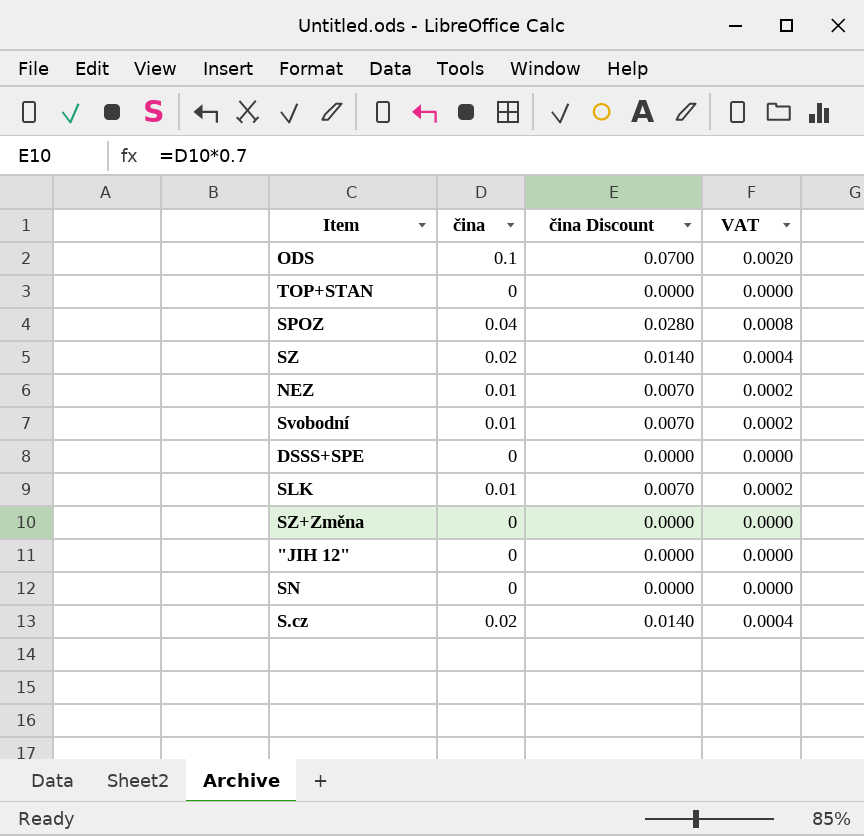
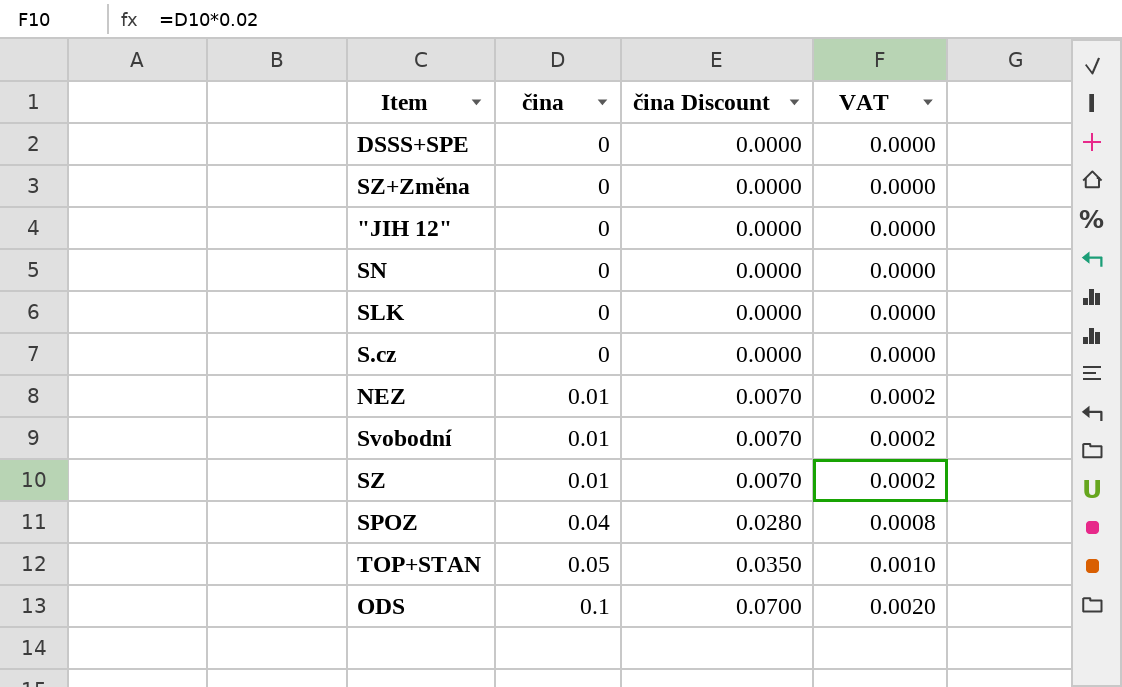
row order: none -> čina ascending
SLK | čina: 0.01 -> 0
SLK | čina Discount: 0.0070 -> 0.0000
SLK | VAT: 0.0002 -> 0.0000
S.cz | čina: 0.02 -> 0
S.cz | čina Discount: 0.0140 -> 0.0000
S.cz | VAT: 0.0004 -> 0.0000
SZ | čina: 0.02 -> 0.01
SZ | čina Discount: 0.0140 -> 0.0070
SZ | VAT: 0.0004 -> 0.0002
TOP+STAN | čina: 0 -> 0.05
TOP+STAN | čina Discount: 0.0000 -> 0.0350
TOP+STAN | VAT: 0.0000 -> 0.0010

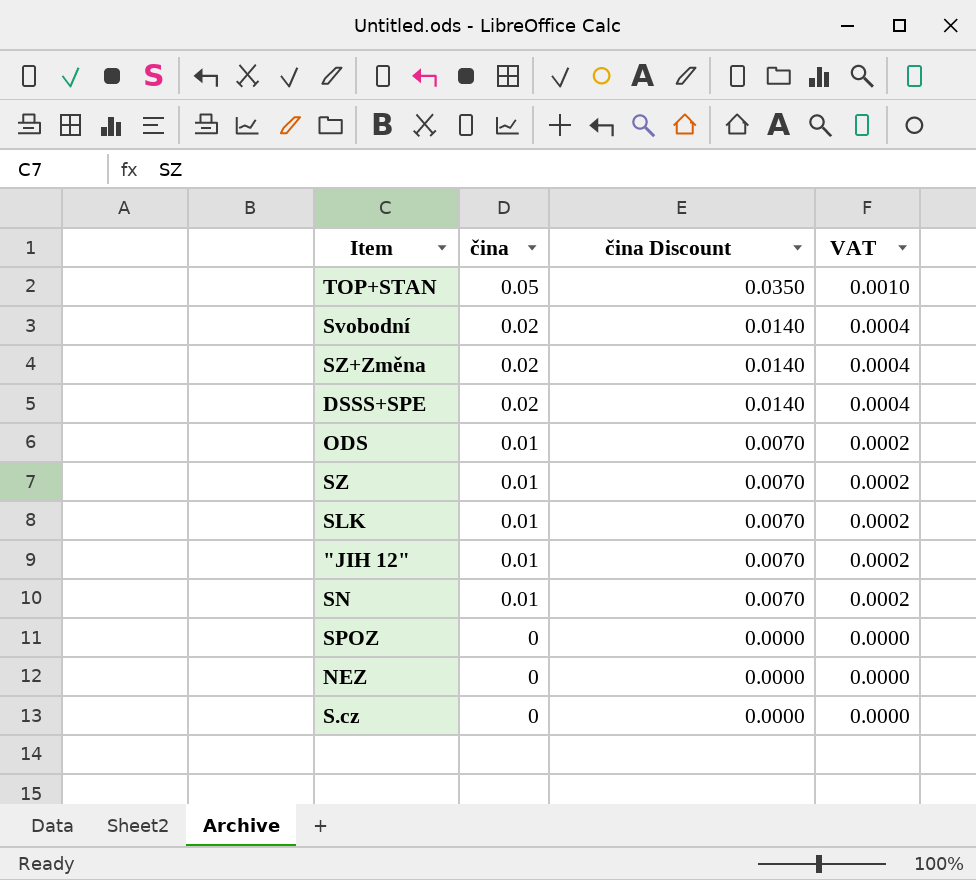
row order: čina ascending -> čina descending
Svobodní | čina: 0.01 -> 0.02
Svobodní | čina Discount: 0.0070 -> 0.0140
Svobodní | VAT: 0.0002 -> 0.0004
SZ+Změna | čina: 0 -> 0.02
SZ+Změna | čina Discount: 0.0000 -> 0.0140
SZ+Změna | VAT: 0.0000 -> 0.0004
DSSS+SPE | čina: 0 -> 0.02
DSSS+SPE | čina Discount: 0.0000 -> 0.0140
DSSS+SPE | VAT: 0.0000 -> 0.0004
ODS | čina: 0.1 -> 0.01
ODS | čina Discount: 0.0700 -> 0.0070
ODS | VAT: 0.0020 -> 0.0002
SLK | čina: 0 -> 0.01
SLK | čina Discount: 0.0000 -> 0.0070
SLK | VAT: 0.0000 -> 0.0002
"JIH 12" | čina: 0 -> 0.01
"JIH 12" | čina Discount: 0.0000 -> 0.0070
"JIH 12" | VAT: 0.0000 -> 0.0002
SN | čina: 0 -> 0.01
SN | čina Discount: 0.0000 -> 0.0070
SN | VAT: 0.0000 -> 0.0002
SPOZ | čina: 0.04 -> 0
SPOZ | čina Discount: 0.0280 -> 0.0000
SPOZ | VAT: 0.0008 -> 0.0000
NEZ | čina: 0.01 -> 0
NEZ | čina Discount: 0.0070 -> 0.0000
NEZ | VAT: 0.0002 -> 0.0000

